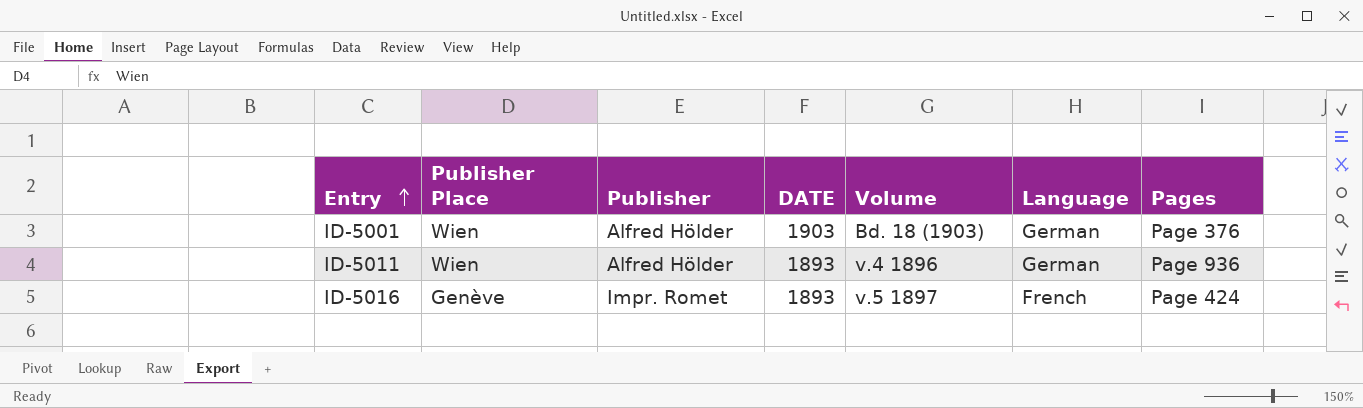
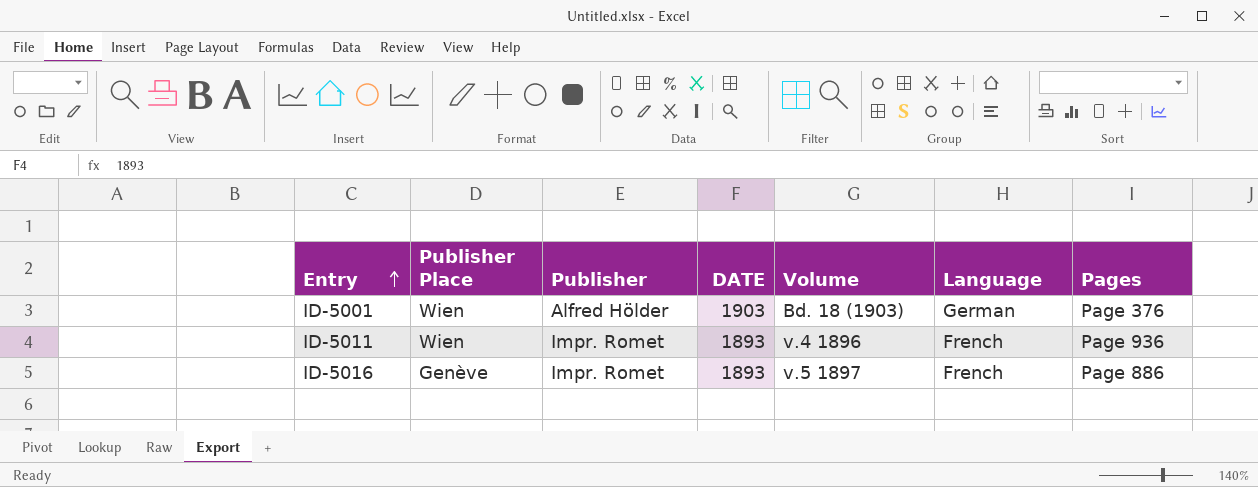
ID-5011 | Publisher: Alfred Hölder -> Impr. Romet
ID-5011 | Language: German -> French
ID-5016 | Pages: Page 424 -> Page 886

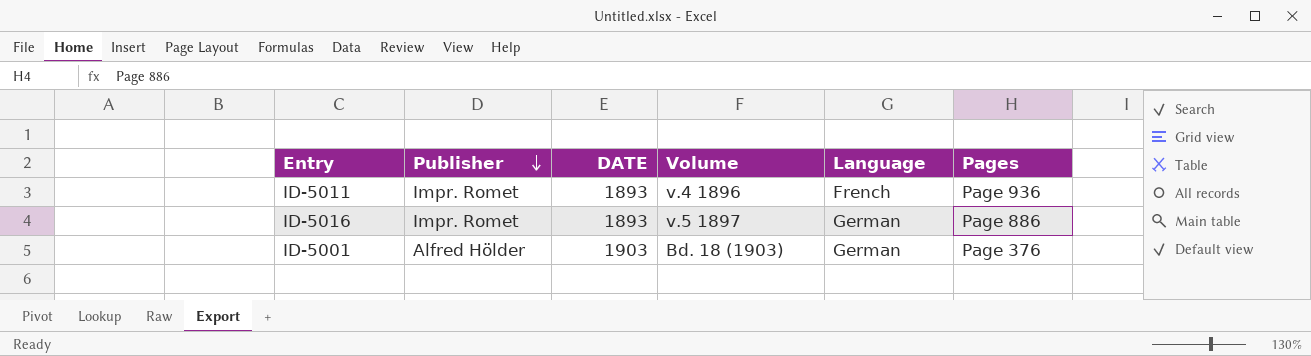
row order: Entry ascending -> Publisher descending
column Publisher Place | position: 2 -> none
ID-5016 | Language: French -> German

